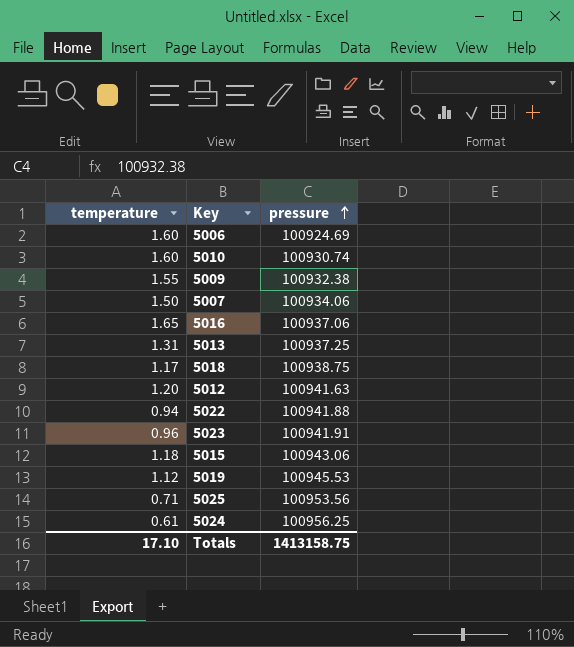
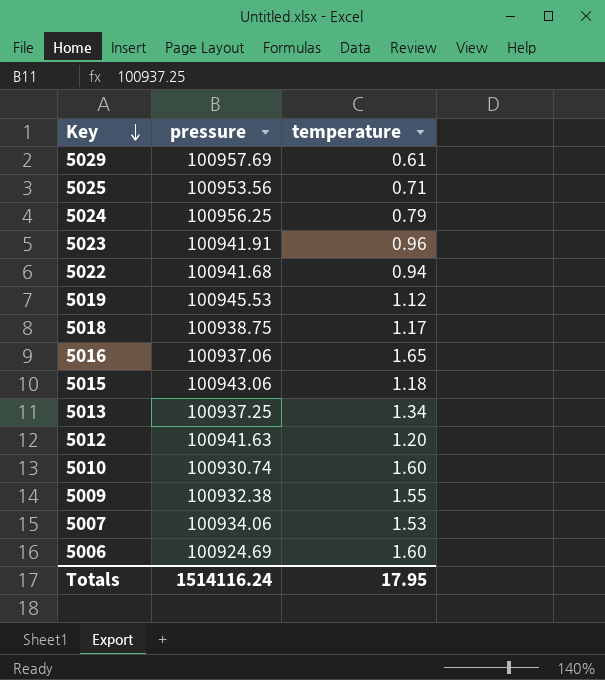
row order: pressure ascending -> Key descending
column temperature | position: 1 -> 3
row 5029: none -> 100957.69 | 0.61
5024 | temperature: 0.61 -> 0.79
5022 | pressure: 100941.88 -> 100941.68
5013 | temperature: 1.31 -> 1.34
5007 | temperature: 1.50 -> 1.53
Totals | pressure: 1413158.75 -> 1514116.24
Totals | temperature: 17.10 -> 17.95

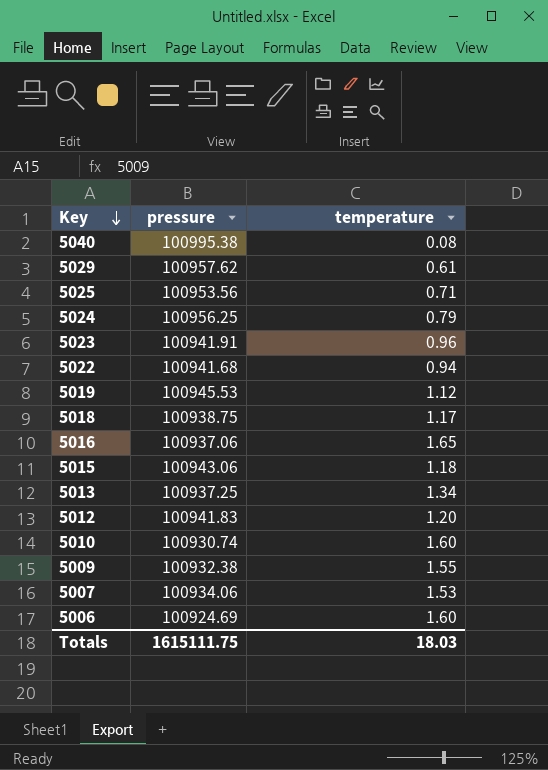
row 5040: none -> 100995.38 | 0.08
5029 | pressure: 100957.69 -> 100957.62
5012 | pressure: 100941.63 -> 100941.83
Totals | pressure: 1514116.24 -> 1615111.75
Totals | temperature: 17.95 -> 18.03

